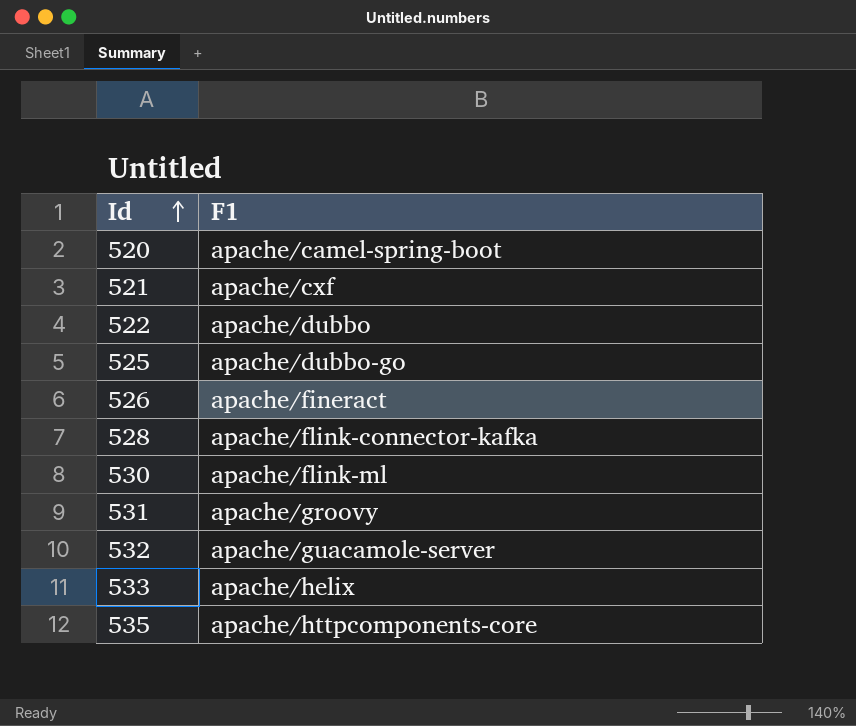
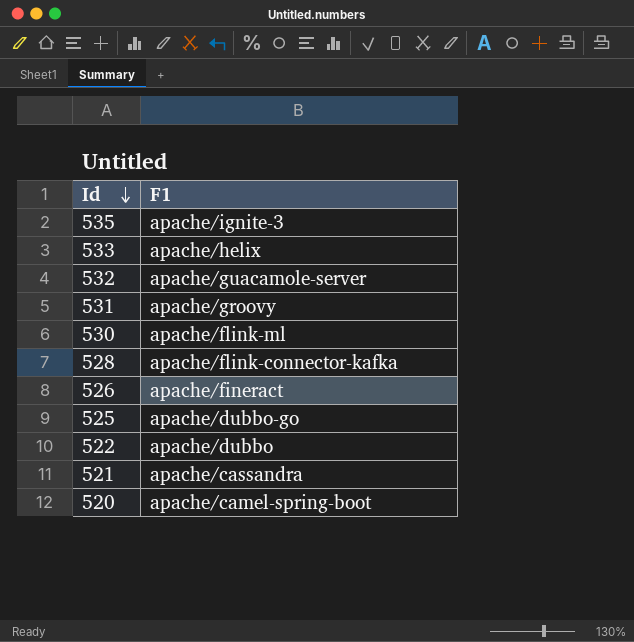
row order: Id ascending -> Id descending
535 | F1: apache/httpcomponents-core -> apache/ignite-3
521 | F1: apache/cxf -> apache/cassandra

